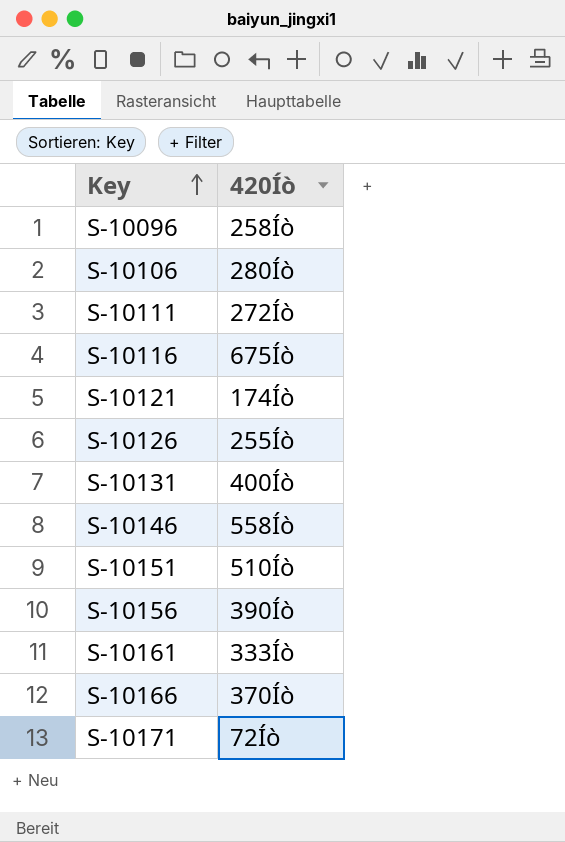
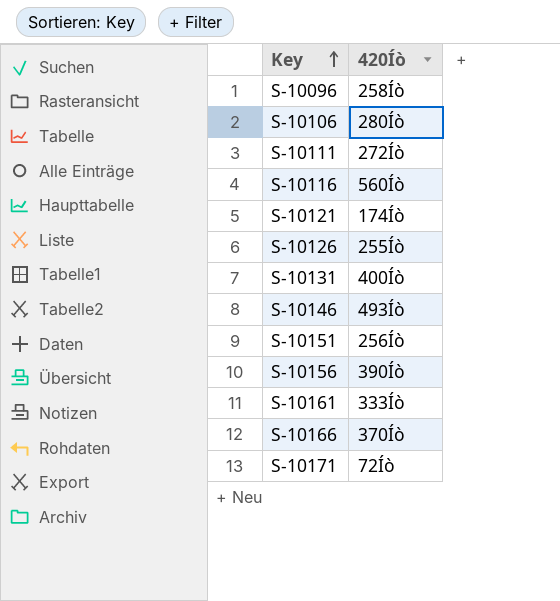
S-10116 | 420Íò: 675Íò -> 560Íò
S-10146 | 420Íò: 558Íò -> 493Íò
S-10151 | 420Íò: 510Íò -> 256Íò

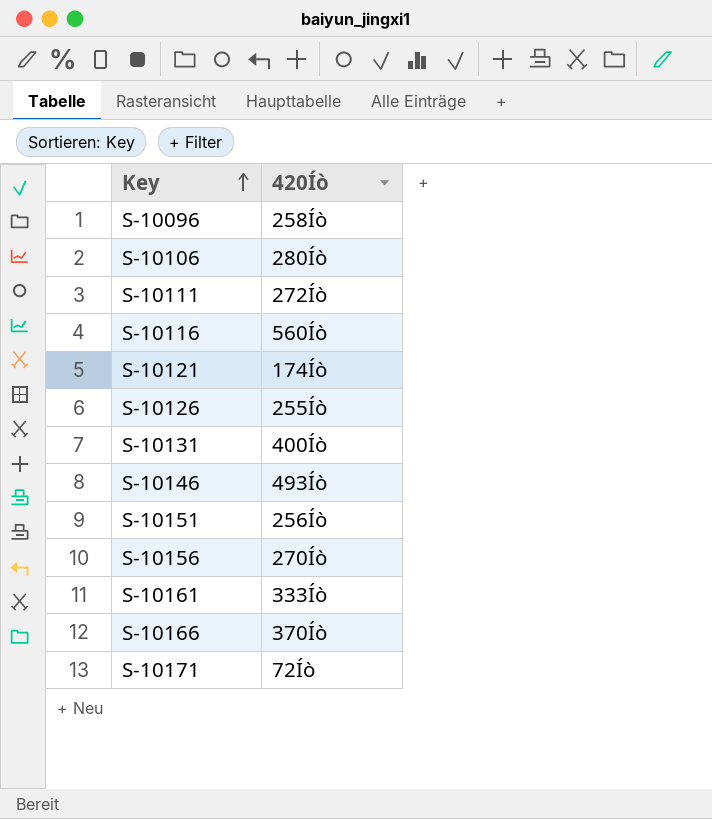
S-10156 | 420Íò: 390Íò -> 270Íò

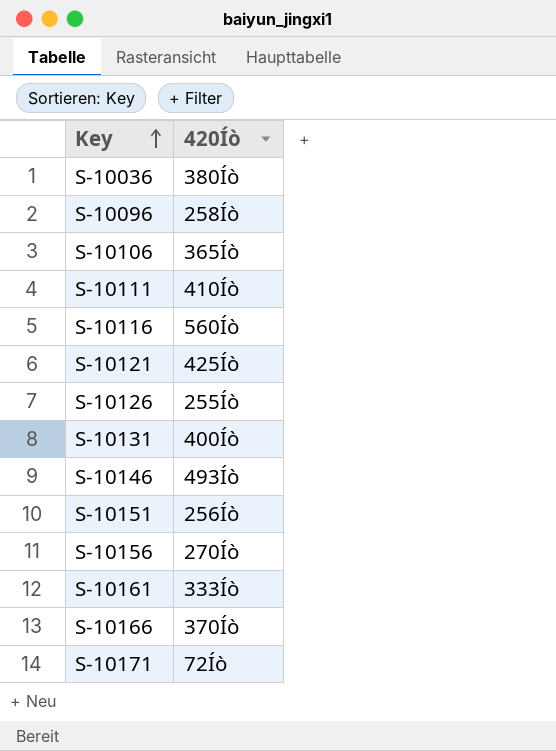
row S-10036: none -> 380Íò
S-10106 | 420Íò: 280Íò -> 365Íò
S-10111 | 420Íò: 272Íò -> 410Íò
S-10121 | 420Íò: 174Íò -> 425Íò

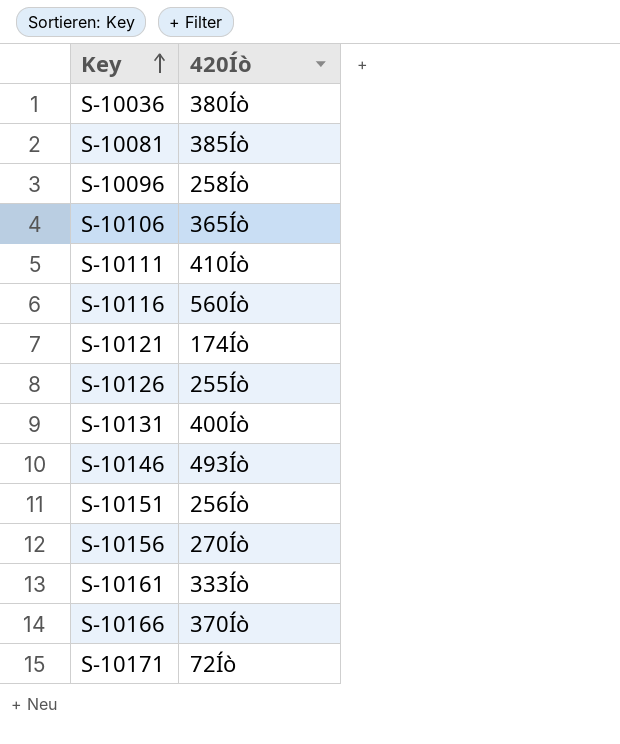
row S-10081: none -> 385Íò
S-10121 | 420Íò: 425Íò -> 174Íò

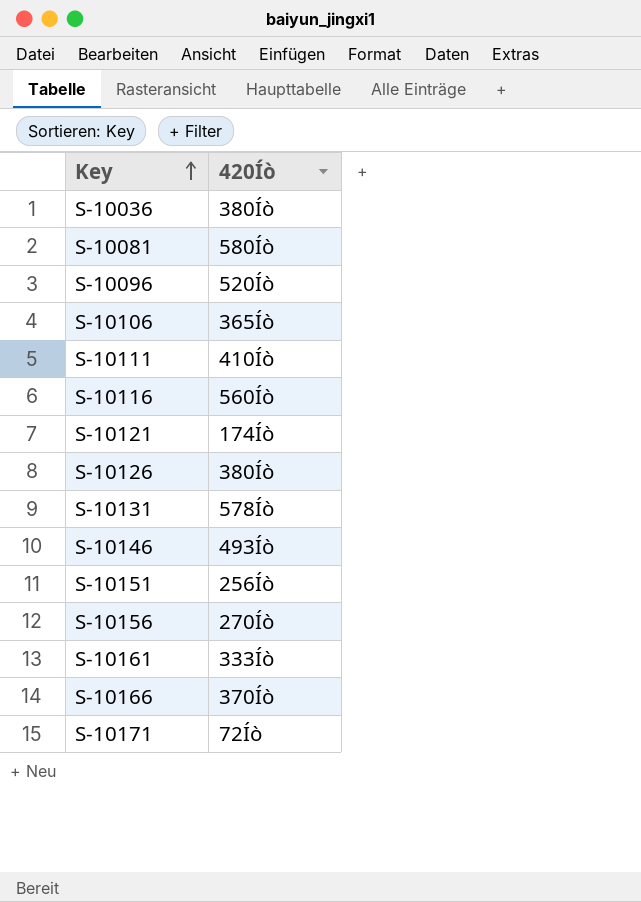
S-10081 | 420Íò: 385Íò -> 580Íò
S-10096 | 420Íò: 258Íò -> 520Íò
S-10126 | 420Íò: 255Íò -> 380Íò
S-10131 | 420Íò: 400Íò -> 578Íò

